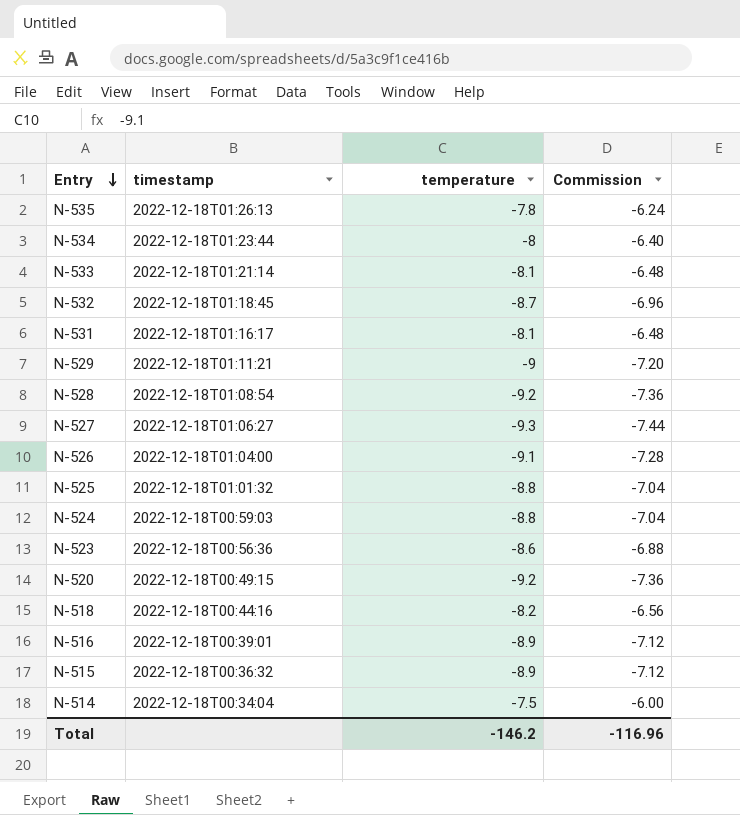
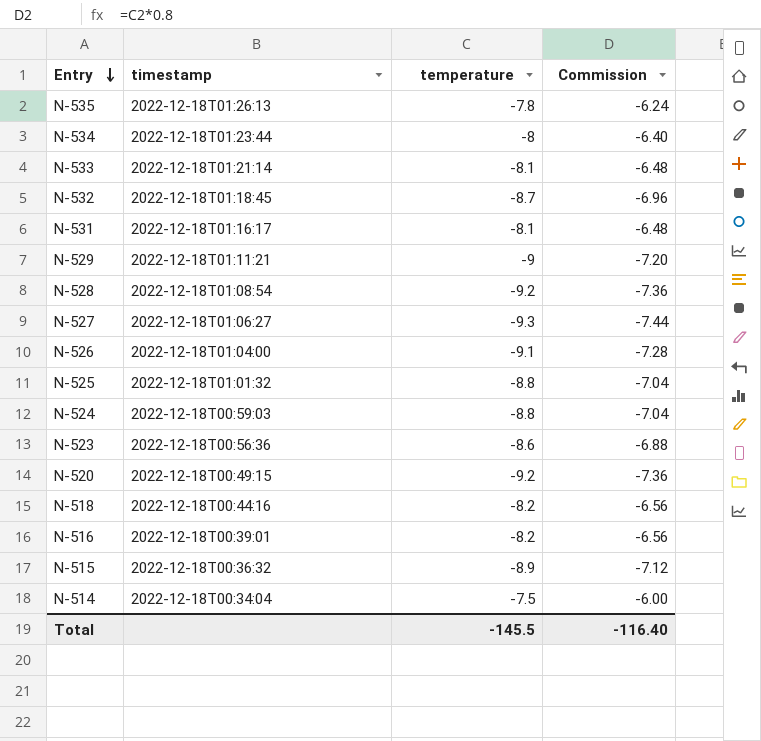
N-516 | temperature: -8.9 -> -8.2
N-516 | Commission: -7.12 -> -6.56
Total | temperature: -146.2 -> -145.5
Total | Commission: -116.96 -> -116.40

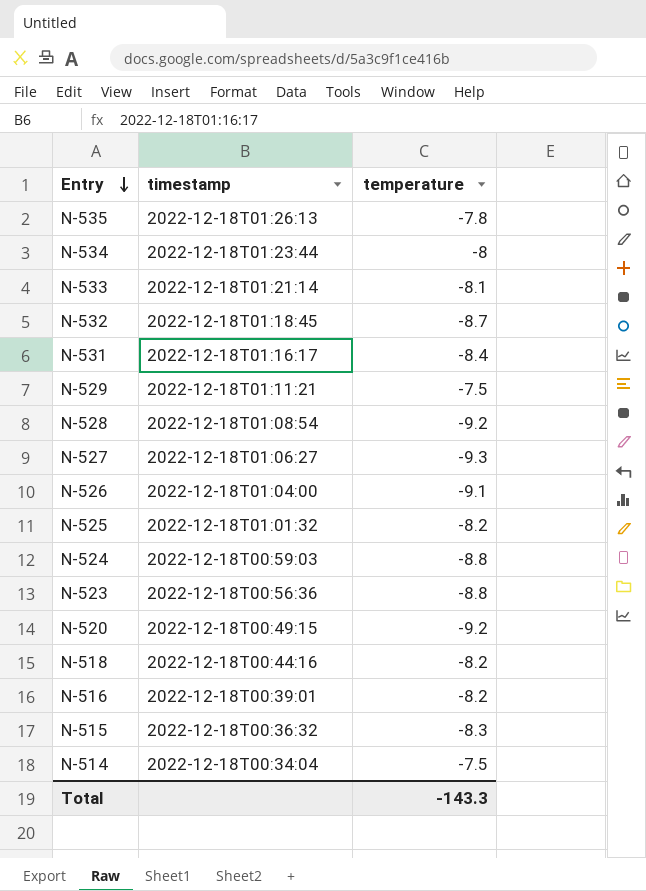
column Commission | formula: [temperature] * 0.8 -> none
N-531 | temperature: -8.1 -> -8.4
N-529 | temperature: -9 -> -7.5
N-525 | temperature: -8.8 -> -8.2
N-523 | temperature: -8.6 -> -8.8
N-515 | temperature: -8.9 -> -8.3
Total | temperature: -145.5 -> -143.3

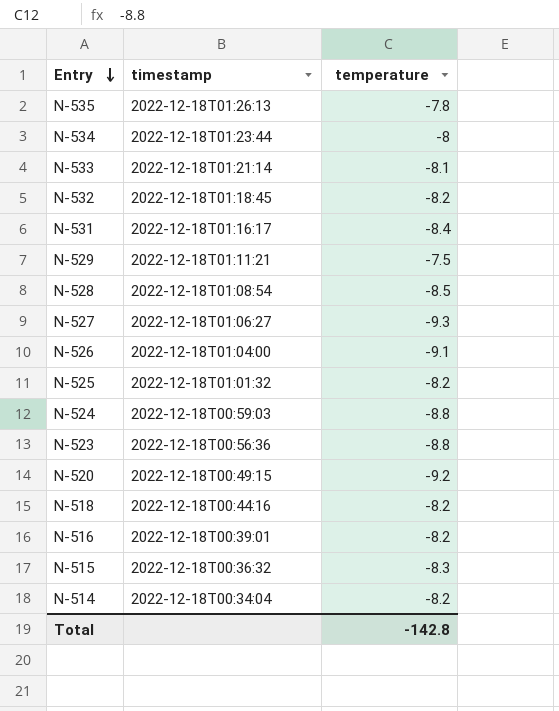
N-532 | temperature: -8.7 -> -8.2
N-528 | temperature: -9.2 -> -8.5
N-514 | temperature: -7.5 -> -8.2
Total | temperature: -143.3 -> -142.8

